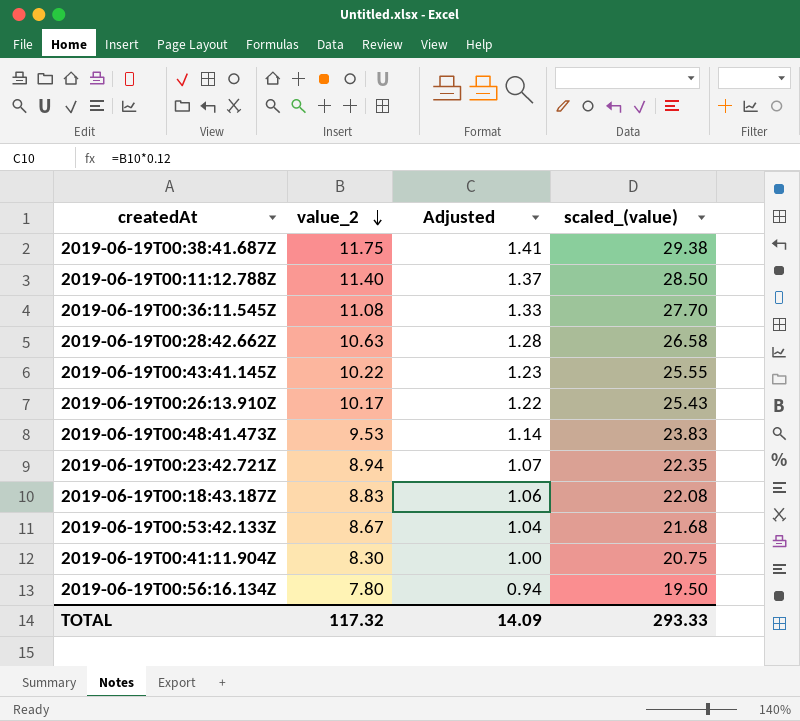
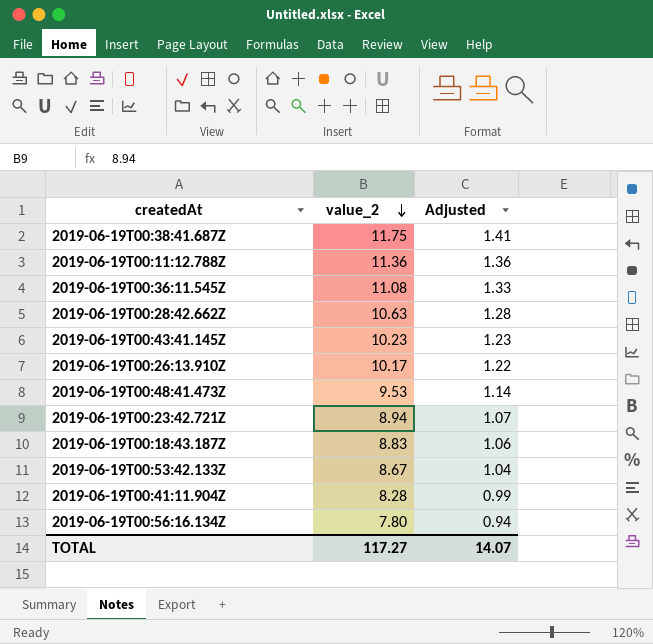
column scaled_(value) | formula: [value_2] * 2.5 -> none
2019-06-19T00:11:12.788Z | value_2: 11.40 -> 11.36
2019-06-19T00:11:12.788Z | Adjusted: 1.37 -> 1.36
2019-06-19T00:43:41.145Z | value_2: 10.22 -> 10.23
2019-06-19T00:41:11.904Z | value_2: 8.30 -> 8.28
2019-06-19T00:41:11.904Z | Adjusted: 1.00 -> 0.99
TOTAL | value_2: 117.32 -> 117.27
TOTAL | Adjusted: 14.09 -> 14.07

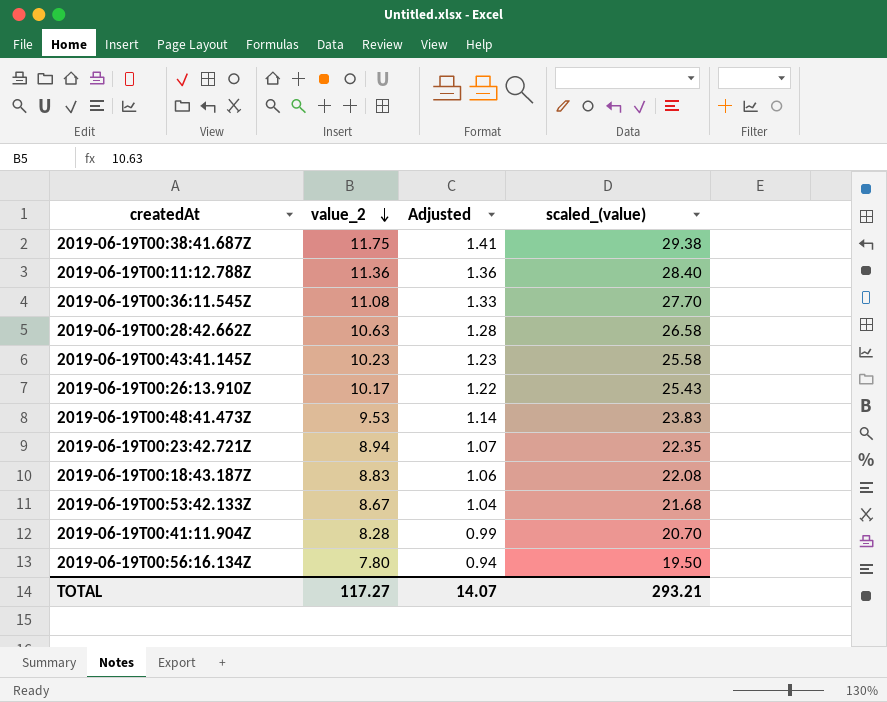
column scaled_(value) | formula: none -> [value_2] * 2.5

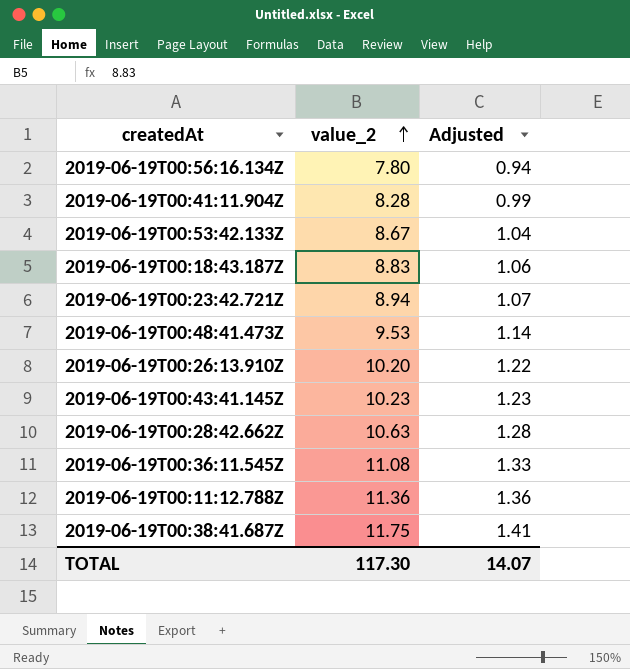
row order: value_2 descending -> value_2 ascending
column scaled_(value) | formula: [value_2] * 2.5 -> none
2019-06-19T00:26:13.910Z | value_2: 10.17 -> 10.20
TOTAL | value_2: 117.27 -> 117.30

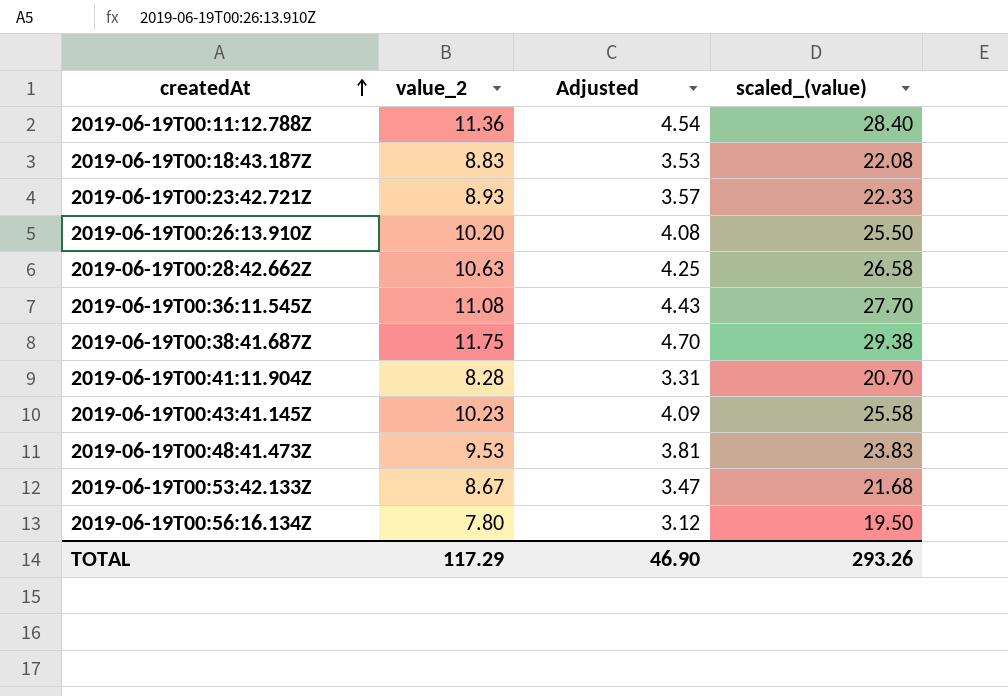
row order: value_2 ascending -> createdAt ascending
column Adjusted | formula: [value_2] * 0.12 -> [value_2] * 0.4
column scaled_(value) | formula: none -> [value_2] * 2.5
2019-06-19T00:23:42.721Z | value_2: 8.94 -> 8.93
TOTAL | value_2: 117.30 -> 117.29
TOTAL | Adjusted: 14.07 -> 46.90

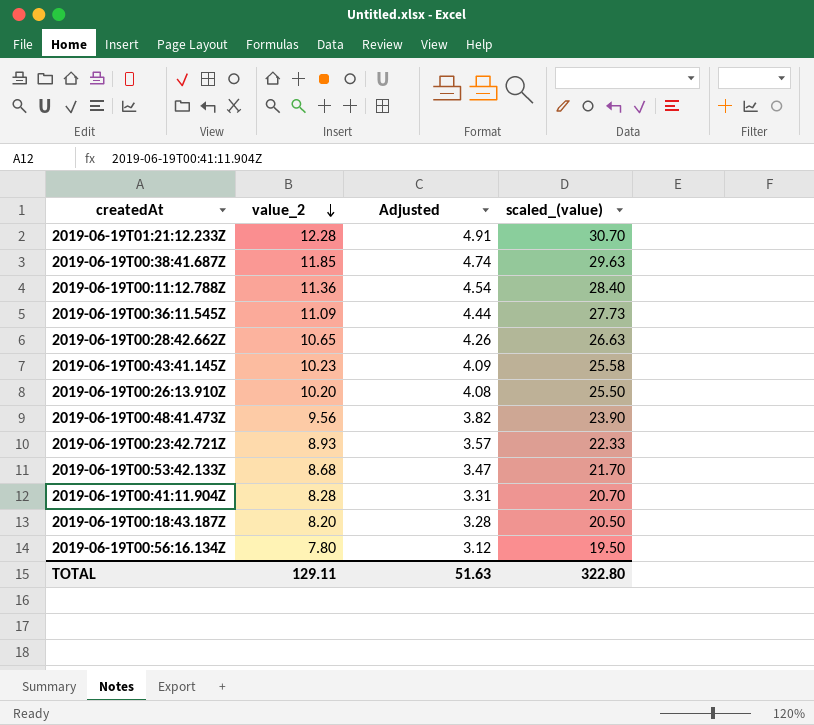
row order: createdAt ascending -> value_2 descending
row 2019-06-19T01:21:12.233Z: none -> 12.28 | 4.91 | 30.70
2019-06-19T00:38:41.687Z | value_2: 11.75 -> 11.85
2019-06-19T00:38:41.687Z | Adjusted: 4.70 -> 4.74
2019-06-19T00:38:41.687Z | scaled_(value): 29.38 -> 29.63
2019-06-19T00:36:11.545Z | value_2: 11.08 -> 11.09
2019-06-19T00:36:11.545Z | Adjusted: 4.43 -> 4.44
2019-06-19T00:36:11.545Z | scaled_(value): 27.70 -> 27.73
2019-06-19T00:28:42.662Z | value_2: 10.63 -> 10.65
2019-06-19T00:28:42.662Z | Adjusted: 4.25 -> 4.26
2019-06-19T00:28:42.662Z | scaled_(value): 26.58 -> 26.63
2019-06-19T00:48:41.473Z | value_2: 9.53 -> 9.56
2019-06-19T00:48:41.473Z | Adjusted: 3.81 -> 3.82
2019-06-19T00:48:41.473Z | scaled_(value): 23.83 -> 23.90
2019-06-19T00:53:42.133Z | value_2: 8.67 -> 8.68
2019-06-19T00:53:42.133Z | scaled_(value): 21.68 -> 21.70
2019-06-19T00:18:43.187Z | value_2: 8.83 -> 8.20
2019-06-19T00:18:43.187Z | Adjusted: 3.53 -> 3.28
2019-06-19T00:18:43.187Z | scaled_(value): 22.08 -> 20.50
TOTAL | value_2: 117.29 -> 129.11
TOTAL | Adjusted: 46.90 -> 51.63
TOTAL | scaled_(value): 293.26 -> 322.80

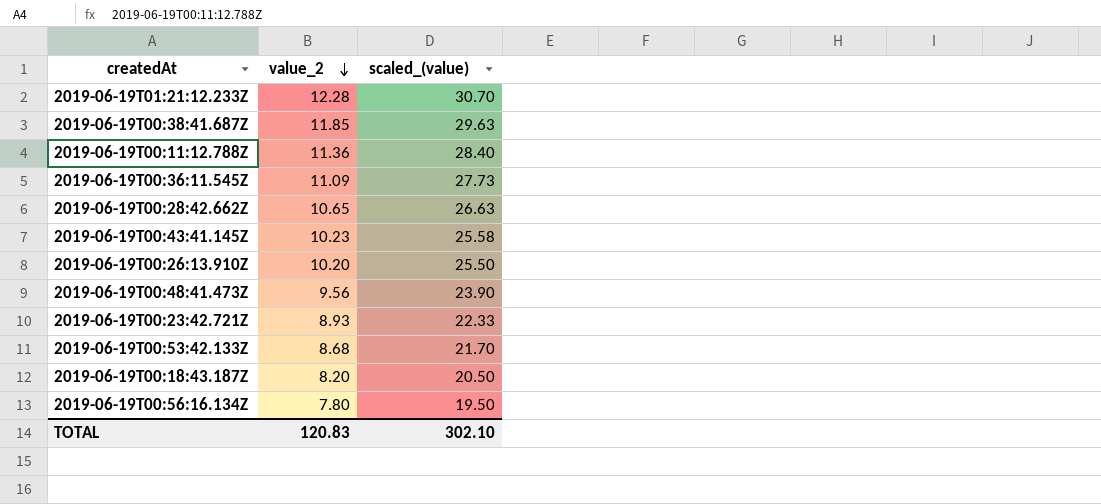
column Adjusted | formula: [value_2] * 0.4 -> none
row 2019-06-19T00:41:11.904Z: 8.28 | 3.31 | 20.70 -> none
TOTAL | value_2: 129.11 -> 120.83
TOTAL | scaled_(value): 322.80 -> 302.10

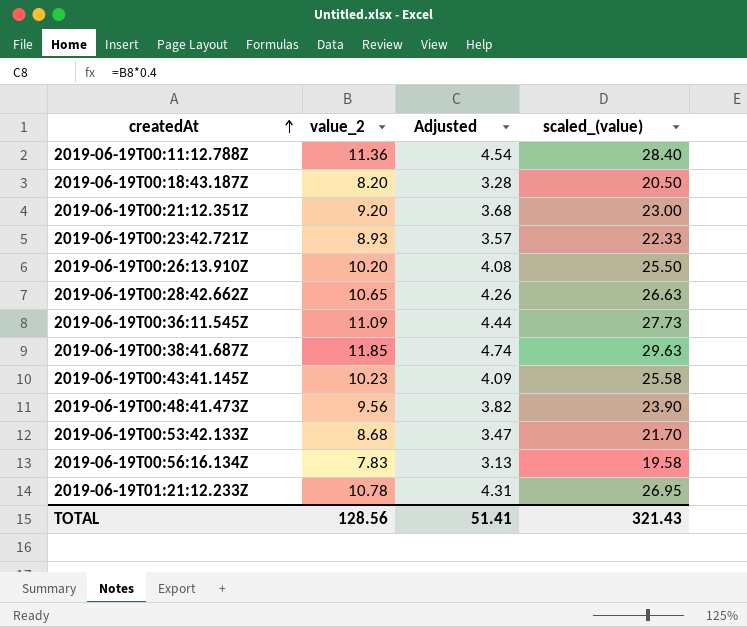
row order: value_2 descending -> createdAt ascending
column Adjusted | formula: none -> [value_2] * 0.4
row 2019-06-19T00:21:12.351Z: none -> 9.20 | 3.68 | 23.00
2019-06-19T00:56:16.134Z | value_2: 7.80 -> 7.83
2019-06-19T00:56:16.134Z | scaled_(value): 19.50 -> 19.58
2019-06-19T01:21:12.233Z | value_2: 12.28 -> 10.78
2019-06-19T01:21:12.233Z | scaled_(value): 30.70 -> 26.95
TOTAL | value_2: 120.83 -> 128.56
TOTAL | scaled_(value): 302.10 -> 321.43

